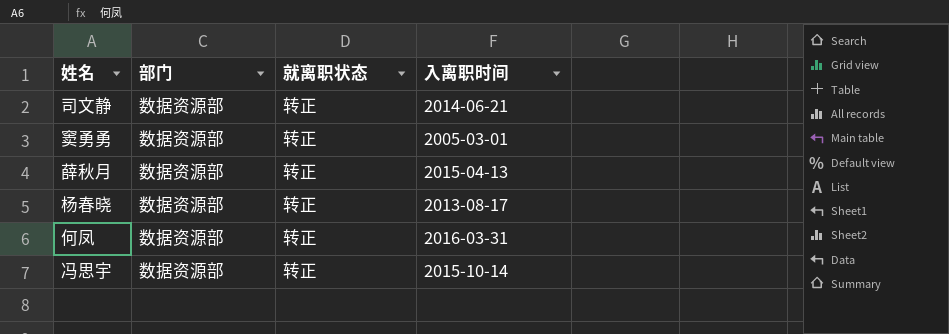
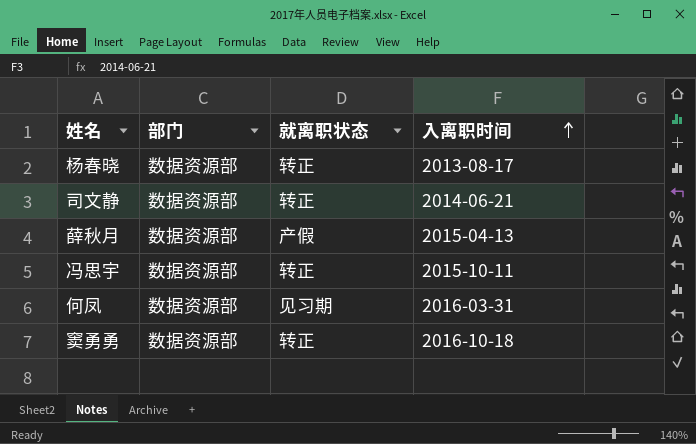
row order: none -> 入离职时间 ascending
薛秋月 | 就离职状态: 转正 -> 产假
冯思宇 | 入离职时间: 2015-10-14 -> 2015-10-11
何凤 | 就离职状态: 转正 -> 见习期
窦勇勇 | 入离职时间: 2005-03-01 -> 2016-10-18

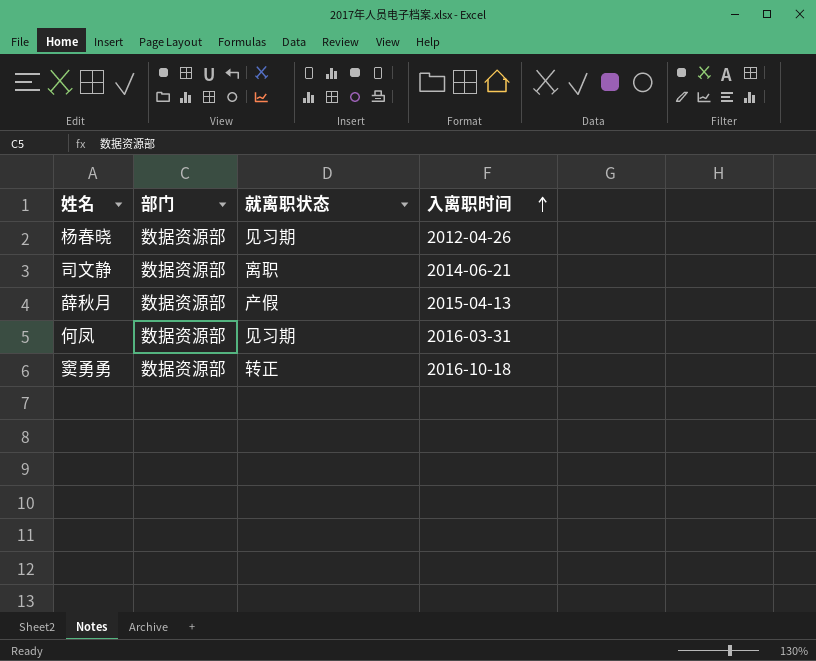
row 冯思宇: 数据资源部 | 转正 | 2015-10-11 -> none
杨春晓 | 就离职状态: 转正 -> 见习期
杨春晓 | 入离职时间: 2013-08-17 -> 2012-04-26
司文静 | 就离职状态: 转正 -> 离职

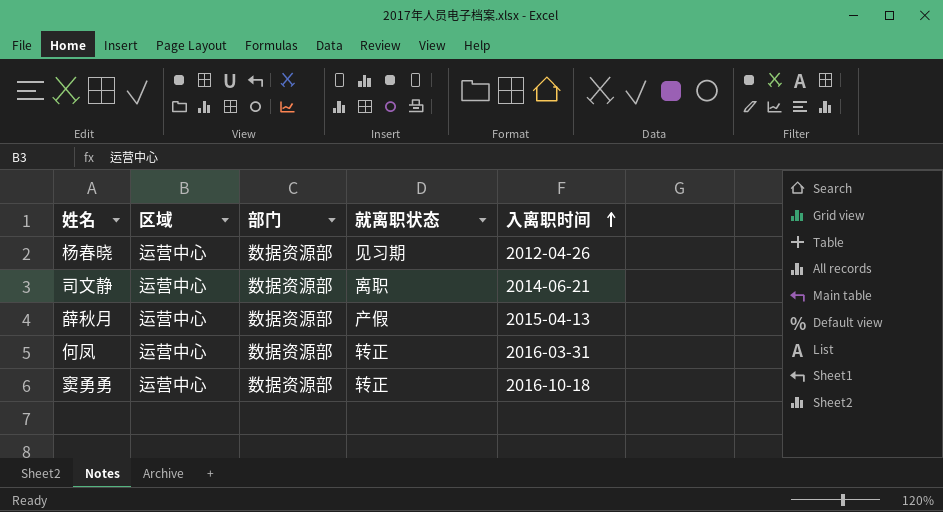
column 区域 | position: none -> 2
何凤 | 就离职状态: 见习期 -> 转正

